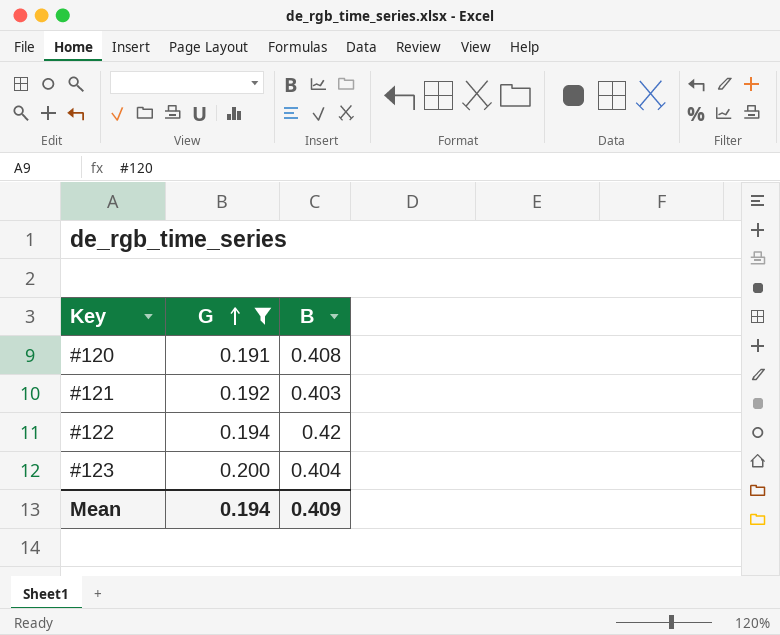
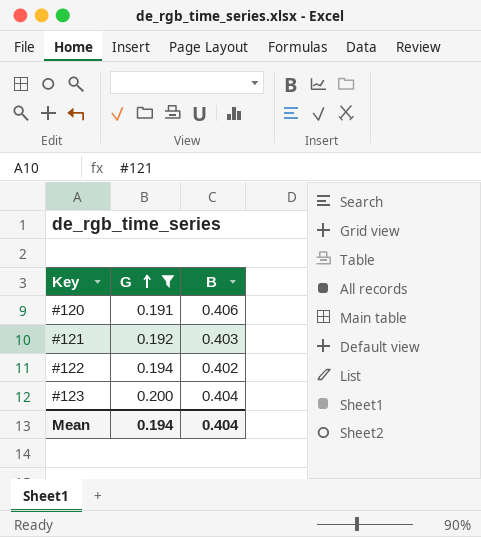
#120 | B: 0.408 -> 0.406
#122 | B: 0.42 -> 0.402
Mean | B: 0.409 -> 0.404

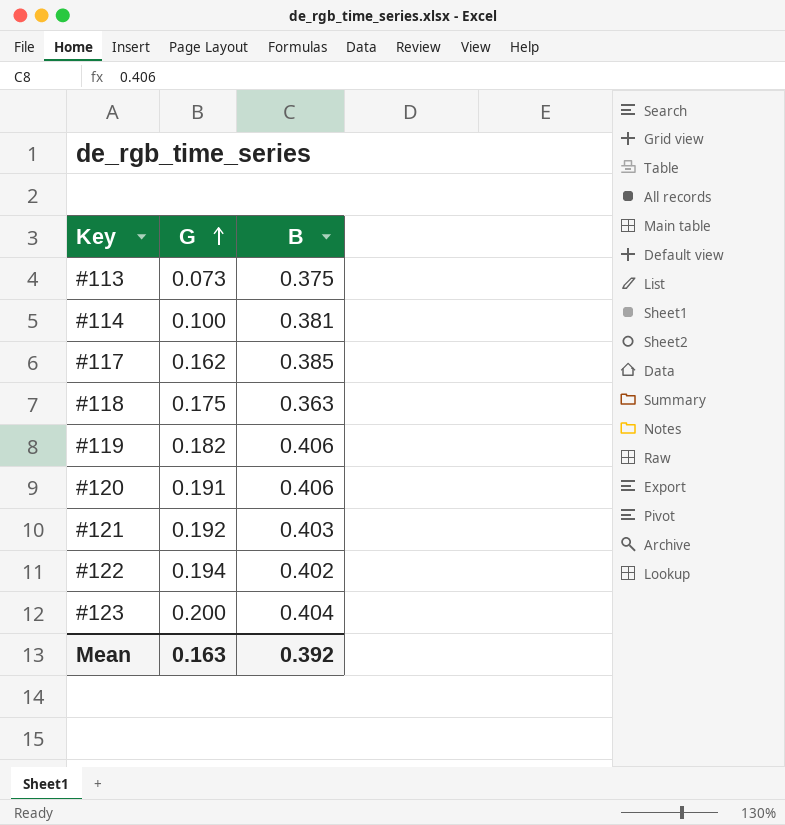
filter: G >= 0.191 -> none
Mean | G: 0.194 -> 0.163
Mean | B: 0.404 -> 0.392

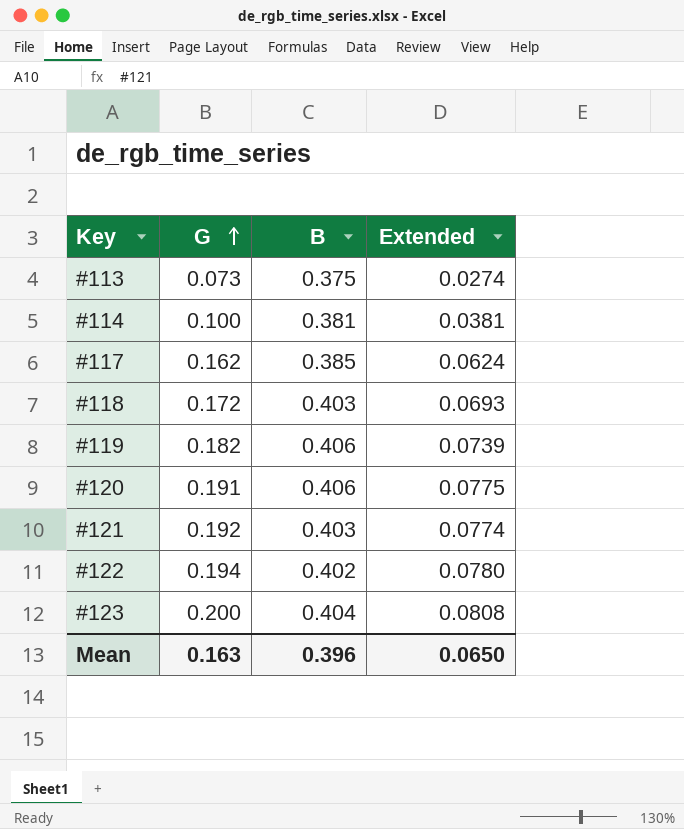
column Extended | formula: none -> [G] * [B]
#118 | G: 0.175 -> 0.172
#118 | B: 0.363 -> 0.403
Mean | B: 0.392 -> 0.396

